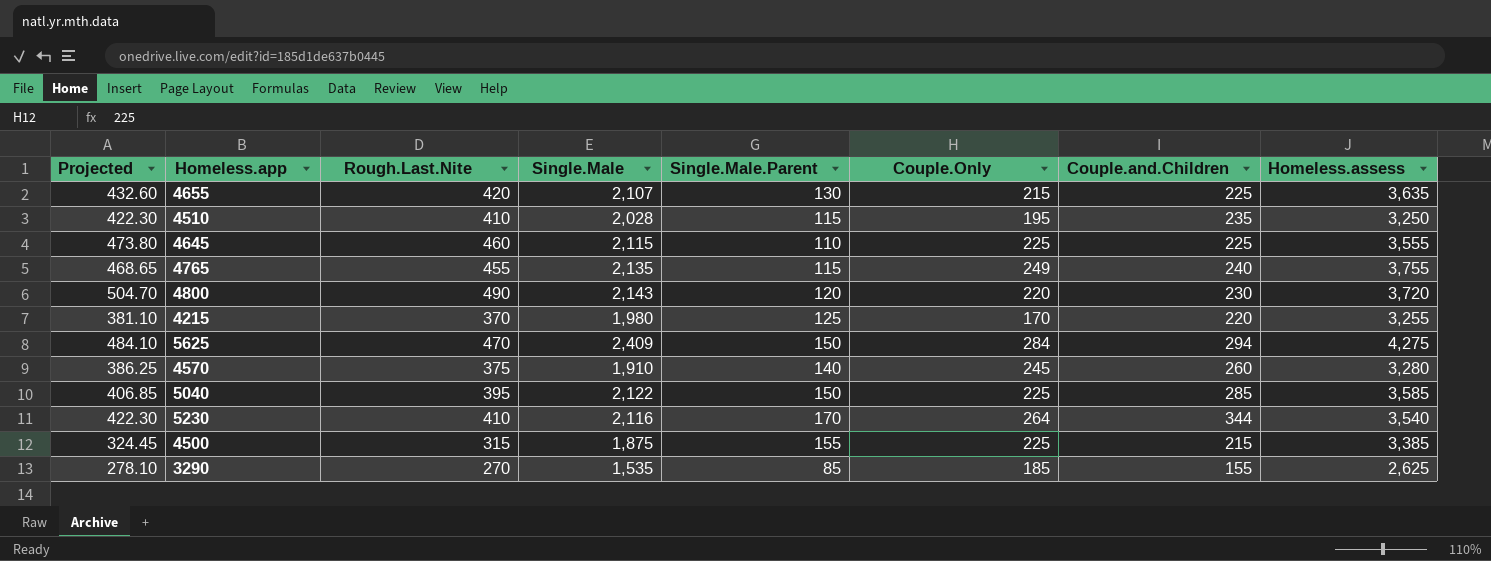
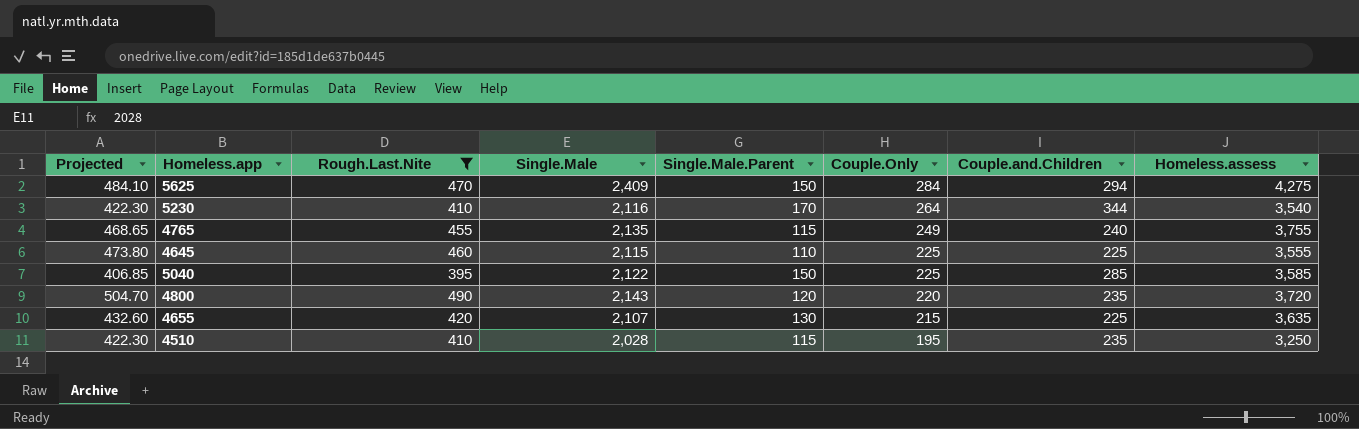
filter: none -> Rough.Last.Nite >= 395
row order: none -> Couple.Only descending
4800 | Couple.and.Children: 230 -> 235

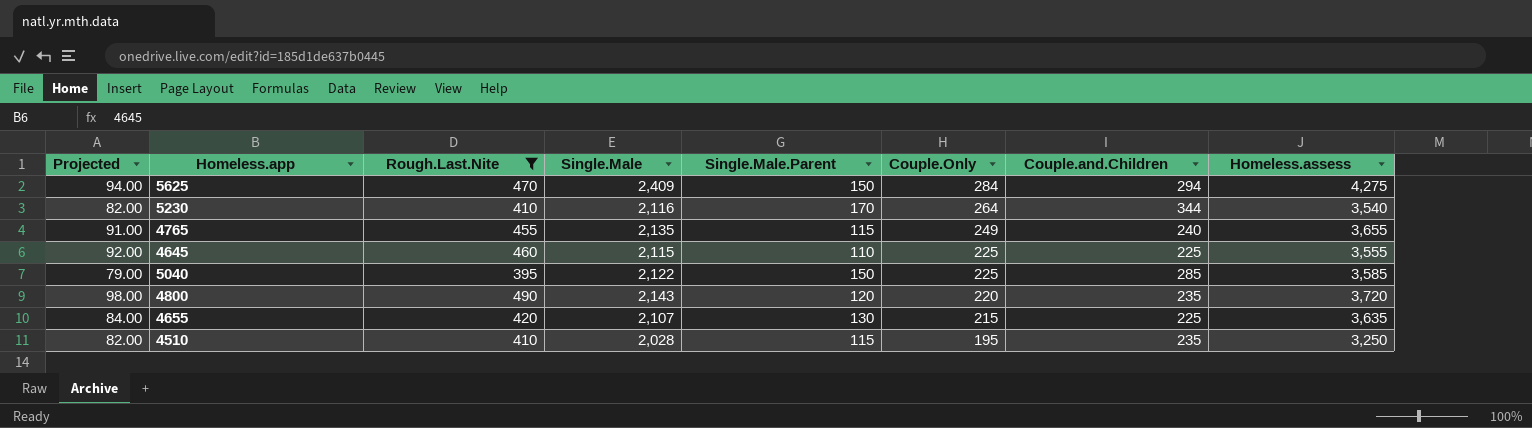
column Projected | formula: [Rough.Last.Nite] * 1.03 -> [Rough.Last.Nite] * 0.2
4765 | Homeless.assess: 3,755 -> 3,655

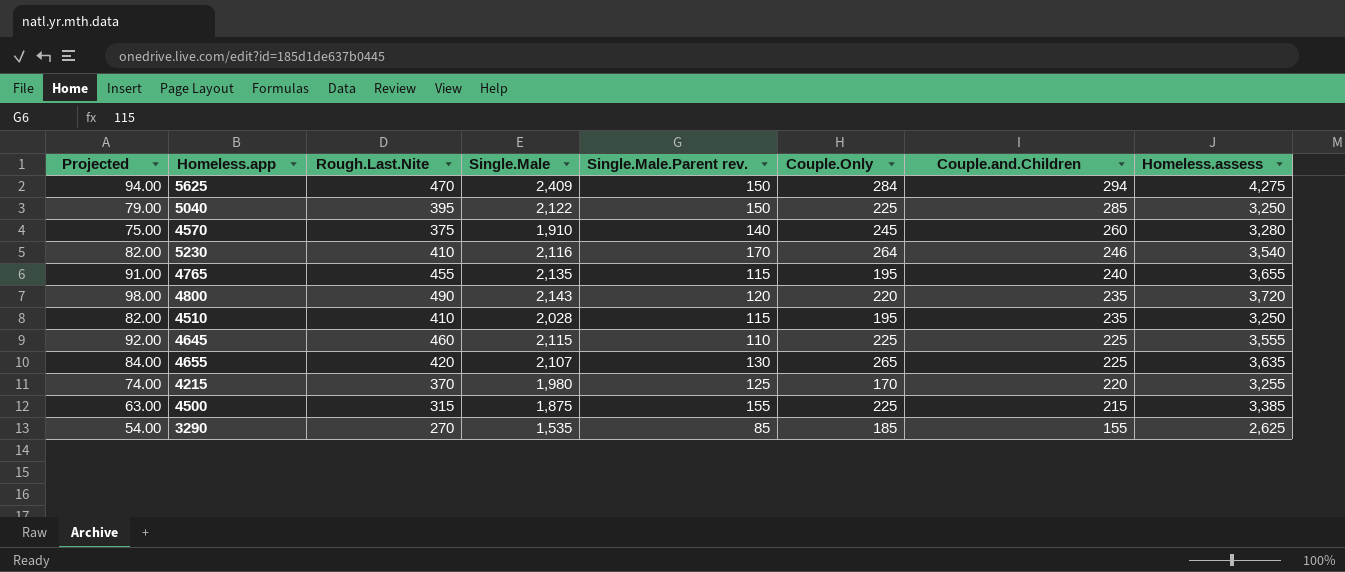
filter: Rough.Last.Nite >= 395 -> none
row order: Couple.Only descending -> Couple.and.Children descending
column name: Single.Male.Parent -> Single.Male.Parent rev.
5040 | Homeless.assess: 3,585 -> 3,250
5230 | Couple.and.Children: 344 -> 246
4765 | Couple.Only: 249 -> 195
4655 | Couple.Only: 215 -> 265

